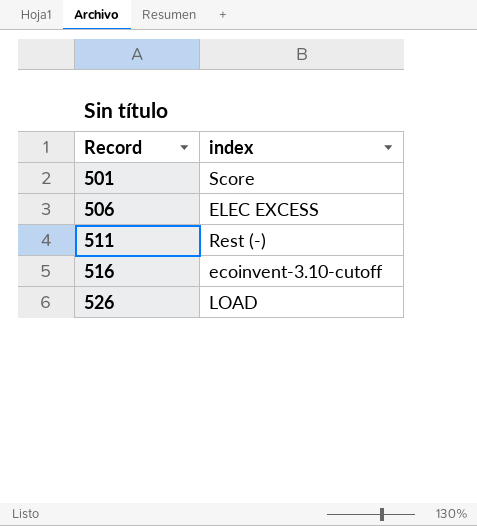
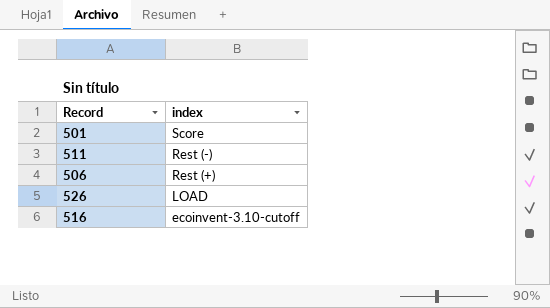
row order: Record ascending -> index descending
506 | index: ELEC EXCESS -> Rest (+)

